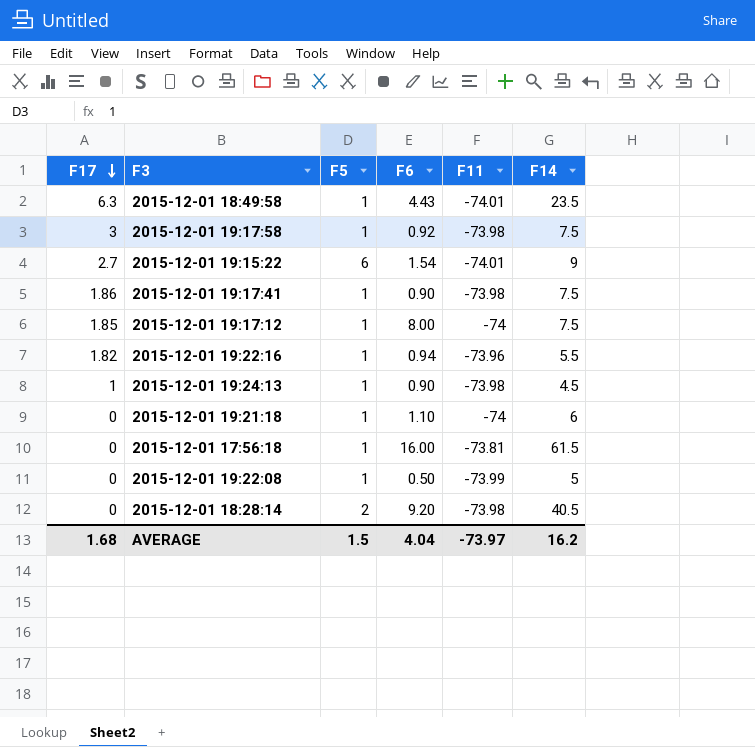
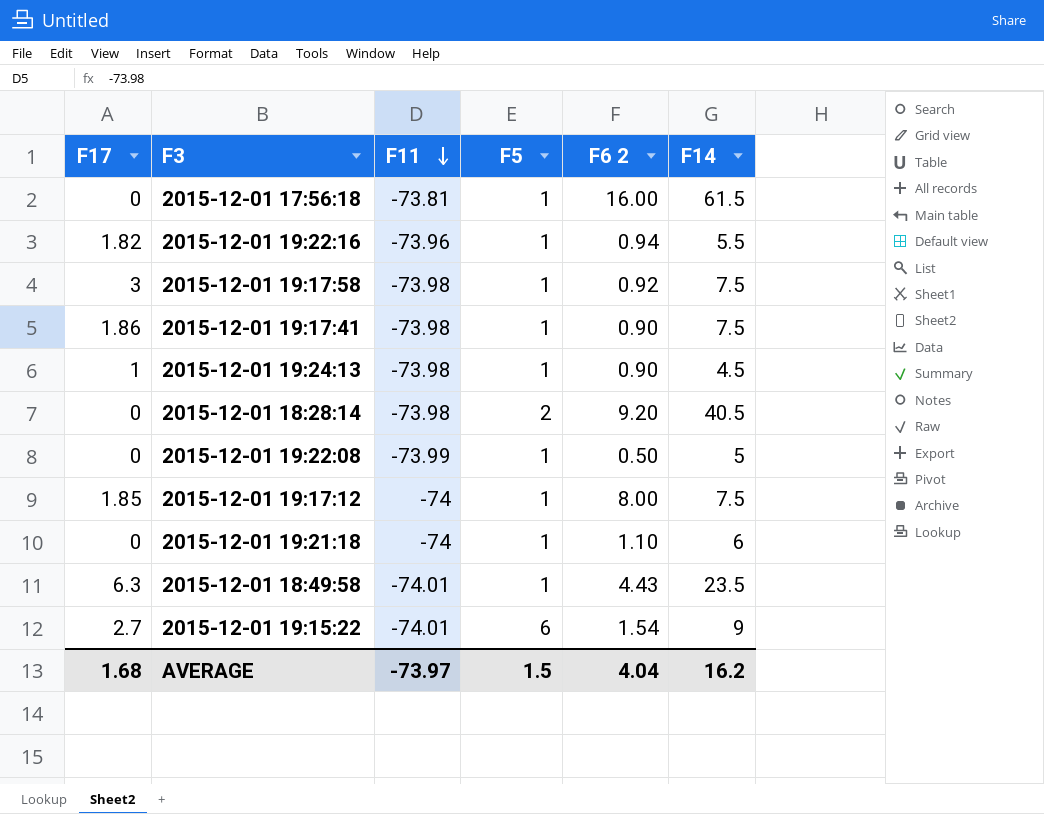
row order: F17 descending -> F11 descending
column F11 | position: 5 -> 3
column name: F6 -> F6 2

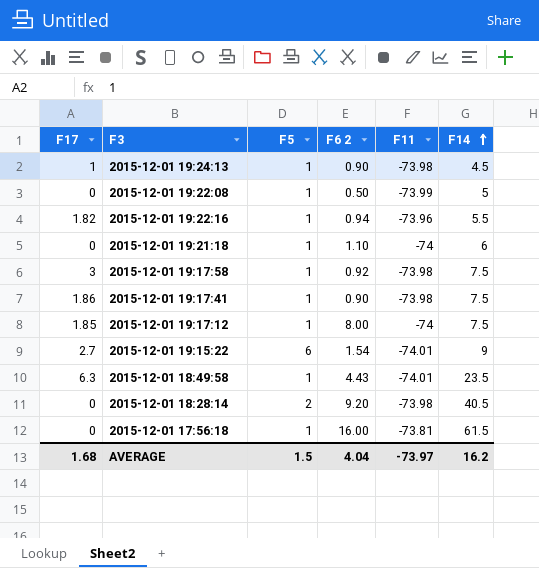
row order: F11 descending -> F14 ascending
column F11 | position: 3 -> 5

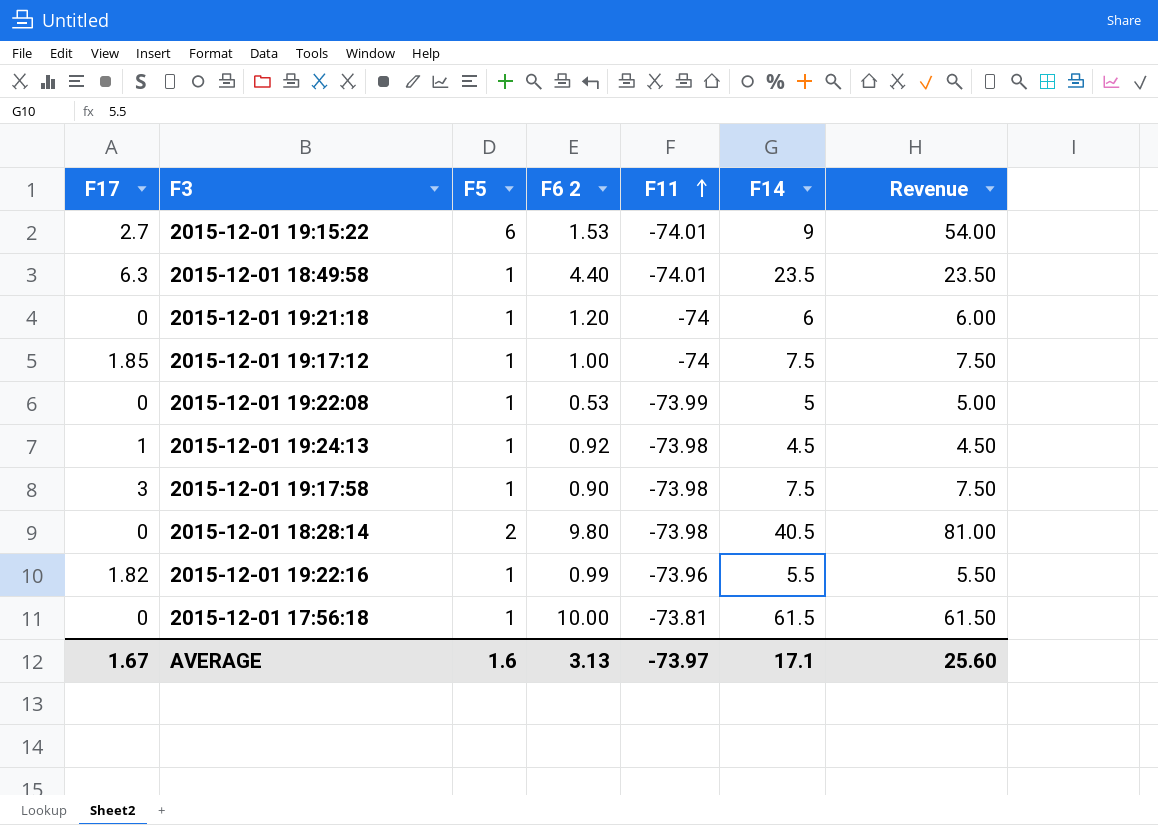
row order: F14 ascending -> F11 ascending
column Revenue | formula: none -> [F5] * [F14]
row 2015-12-01 19:17:41: 1.86 | 1 | 0.90 | -73.98 | 7.5 -> none
2015-12-01 19:15:22 | F6 2: 1.54 -> 1.53
2015-12-01 18:49:58 | F6 2: 4.43 -> 4.40
2015-12-01 19:21:18 | F6 2: 1.10 -> 1.20
2015-12-01 19:17:12 | F6 2: 8.00 -> 1.00
2015-12-01 19:22:08 | F6 2: 0.50 -> 0.53
2015-12-01 19:24:13 | F6 2: 0.90 -> 0.92
2015-12-01 19:17:58 | F6 2: 0.92 -> 0.90
2015-12-01 18:28:14 | F6 2: 9.20 -> 9.80
2015-12-01 19:22:16 | F6 2: 0.94 -> 0.99
2015-12-01 17:56:18 | F6 2: 16.00 -> 10.00
AVERAGE | F17: 1.68 -> 1.67
AVERAGE | F5: 1.5 -> 1.6
AVERAGE | F6 2: 4.04 -> 3.13
AVERAGE | F14: 16.2 -> 17.1

